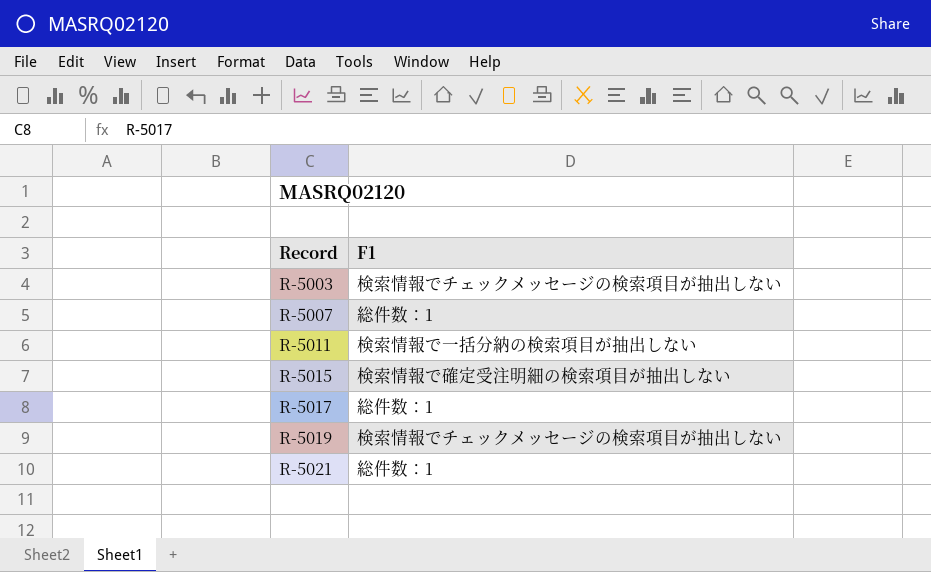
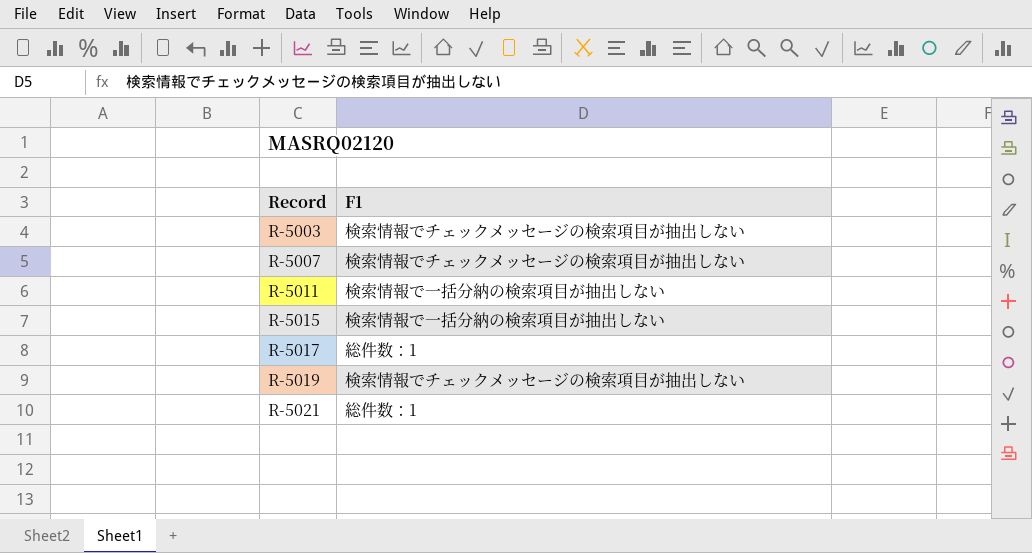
R-5007 | F1: 総件数：1 -> 検索情報でチェックメッセージの検索項目が抽出しない
R-5015 | F1: 検索情報で確定受注明細の検索項目が抽出しない -> 検索情報で一括分納の検索項目が抽出しない

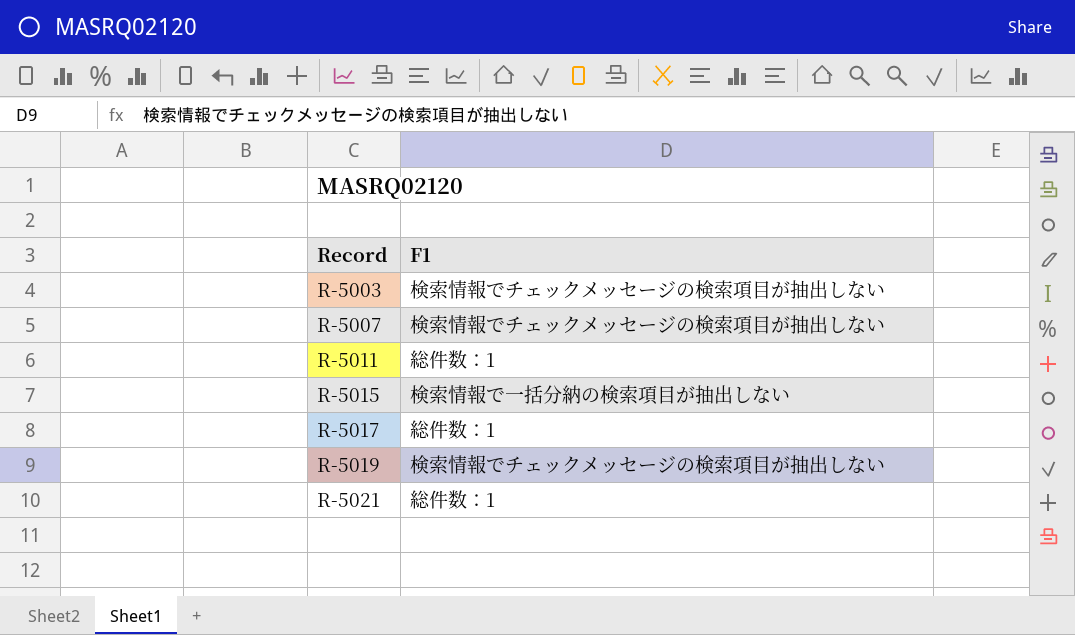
R-5011 | F1: 検索情報で一括分納の検索項目が抽出しない -> 総件数：1

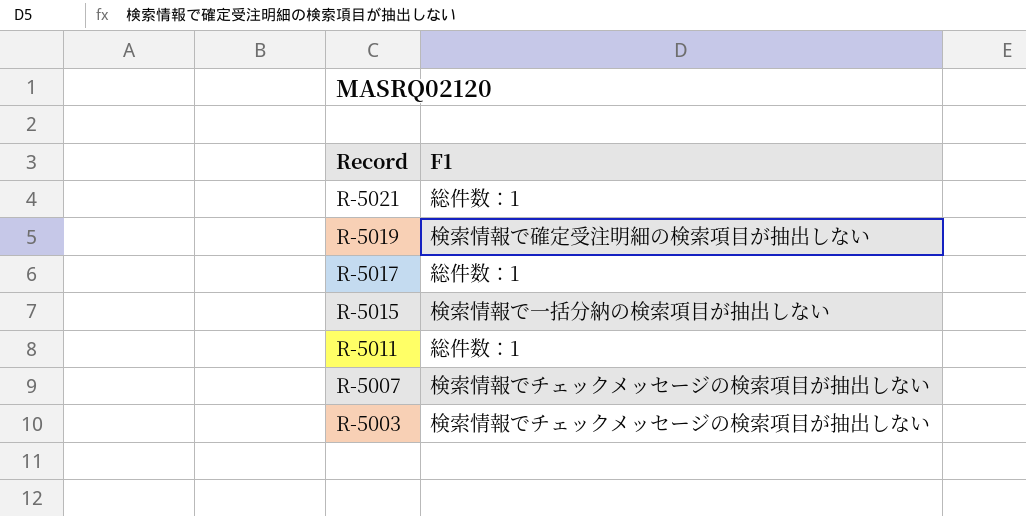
row order: Record ascending -> Record descending
R-5019 | F1: 検索情報でチェックメッセージの検索項目が抽出しない -> 検索情報で確定受注明細の検索項目が抽出しない

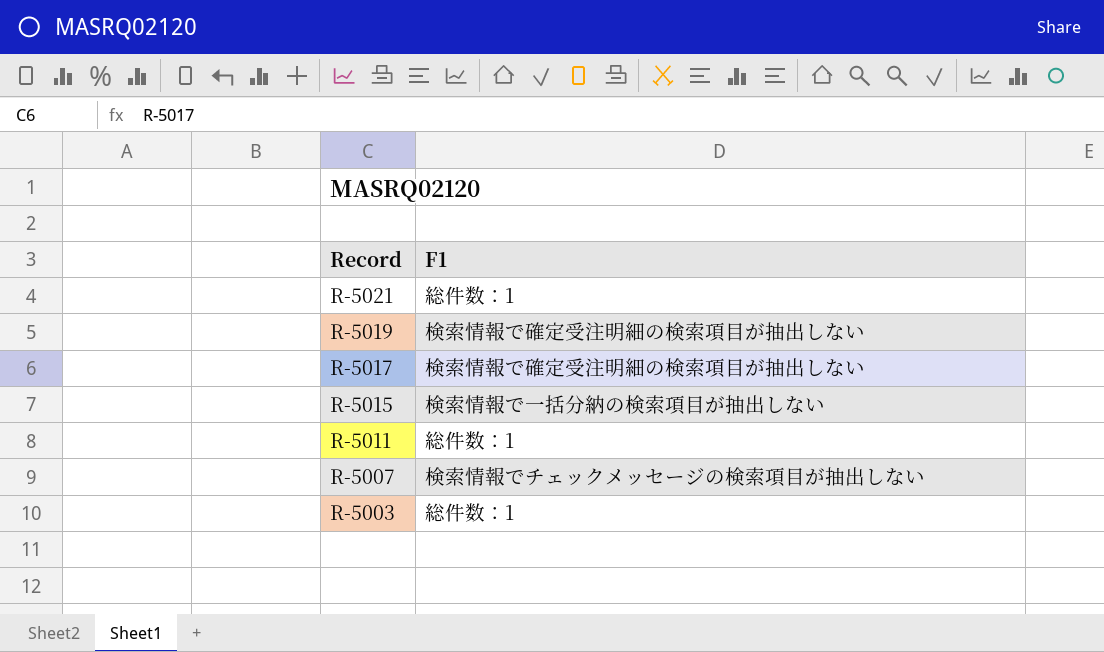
R-5017 | F1: 総件数：1 -> 検索情報で確定受注明細の検索項目が抽出しない
R-5003 | F1: 検索情報でチェックメッセージの検索項目が抽出しない -> 総件数：1

